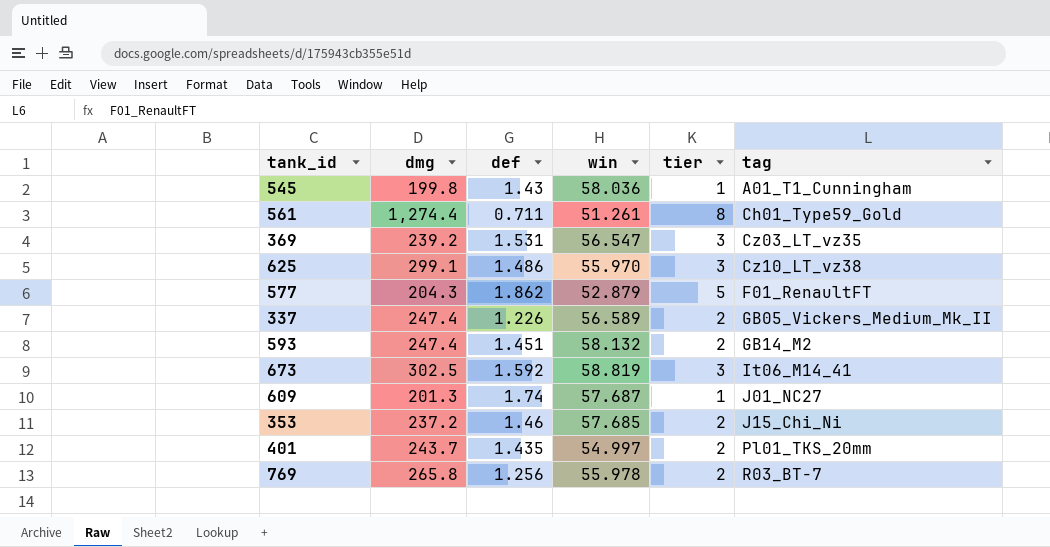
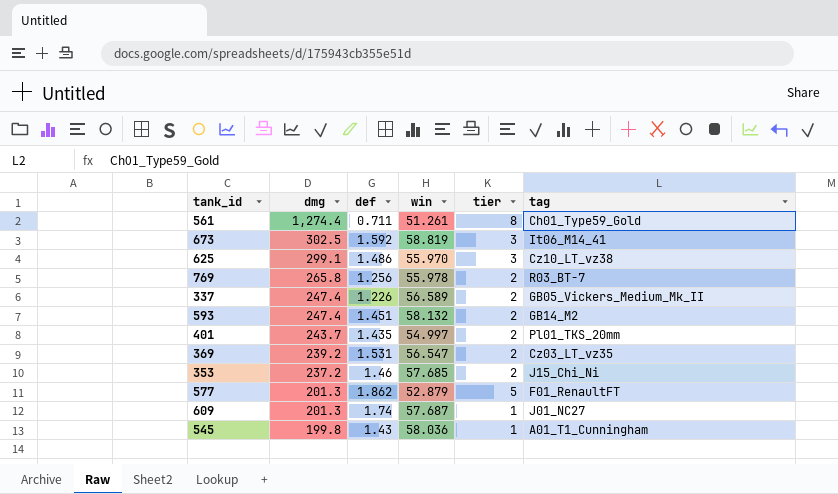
row order: tag ascending -> dmg descending
369 | tier: 3 -> 2
577 | dmg: 204.3 -> 201.3

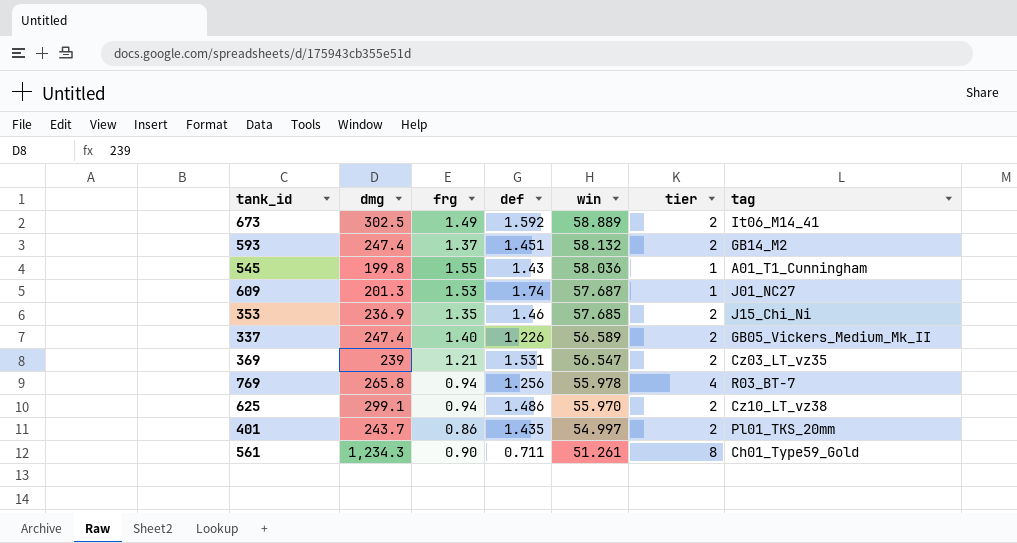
row order: dmg descending -> win descending
column frg | position: none -> 3
row 577: 201.3 | 1.862 | 52.879 | 5 | F01_RenaultFT -> none
673 | win: 58.819 -> 58.889
673 | tier: 3 -> 2
353 | dmg: 237.2 -> 236.9
369 | dmg: 239.2 -> 239
769 | tier: 2 -> 4
625 | tier: 3 -> 2
561 | dmg: 1,274.4 -> 1,234.3

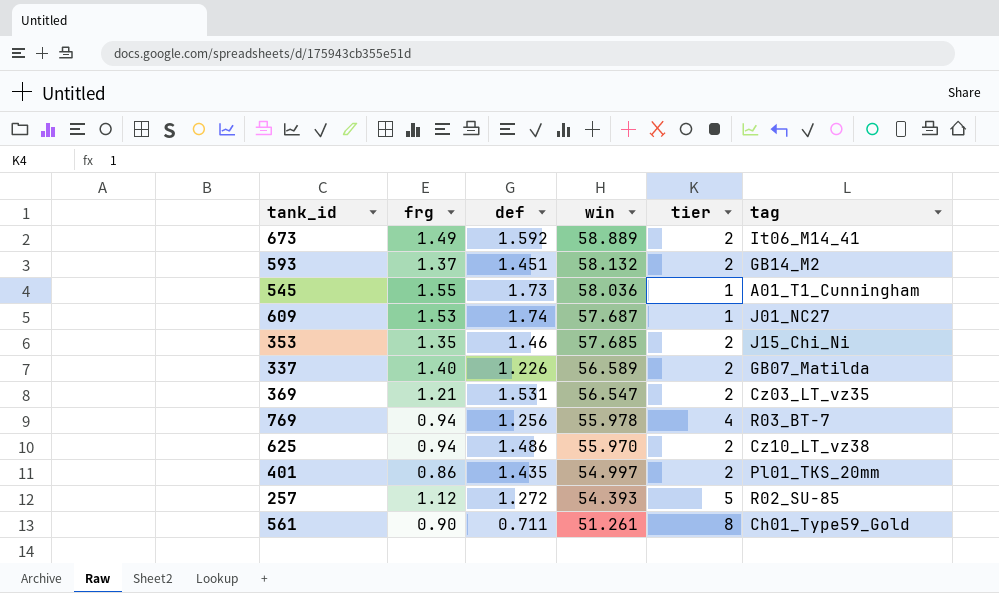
column dmg | position: 2 -> none
545 | def: 1.43 -> 1.73
337 | tag: GB05_Vickers_Medium_Mk_II -> GB07_Matilda
row 257: none -> 1.12 | 1.272 | 54.393 | 5 | R02_SU-85

